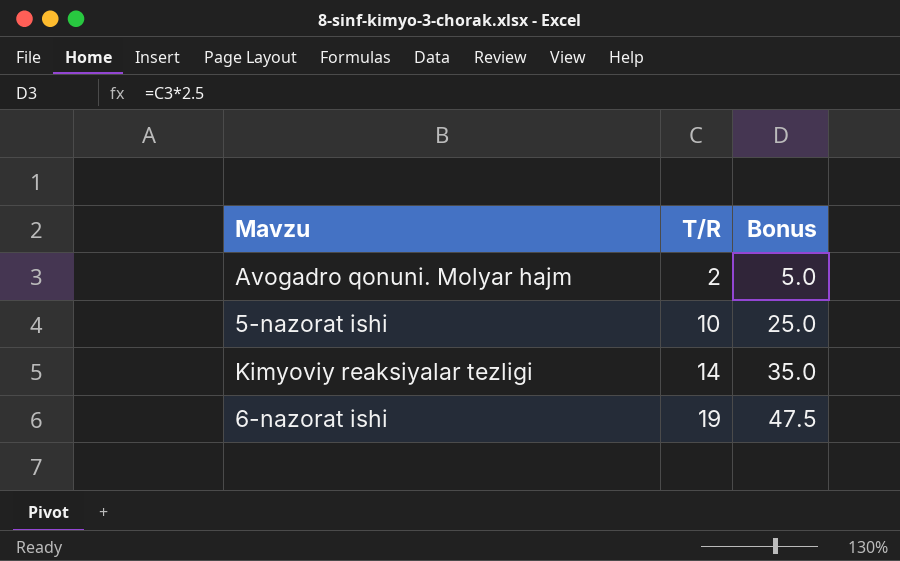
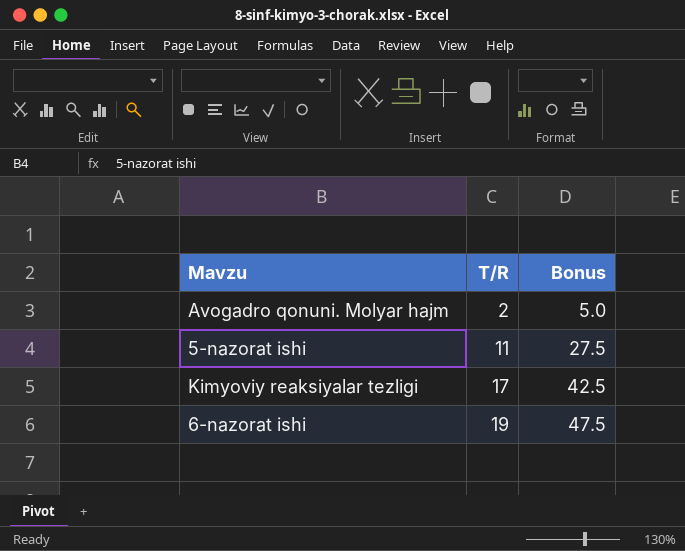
5-nazorat ishi | T/R: 10 -> 11
5-nazorat ishi | Bonus: 25.0 -> 27.5
Kimyoviy reaksiyalar tezligi | T/R: 14 -> 17
Kimyoviy reaksiyalar tezligi | Bonus: 35.0 -> 42.5

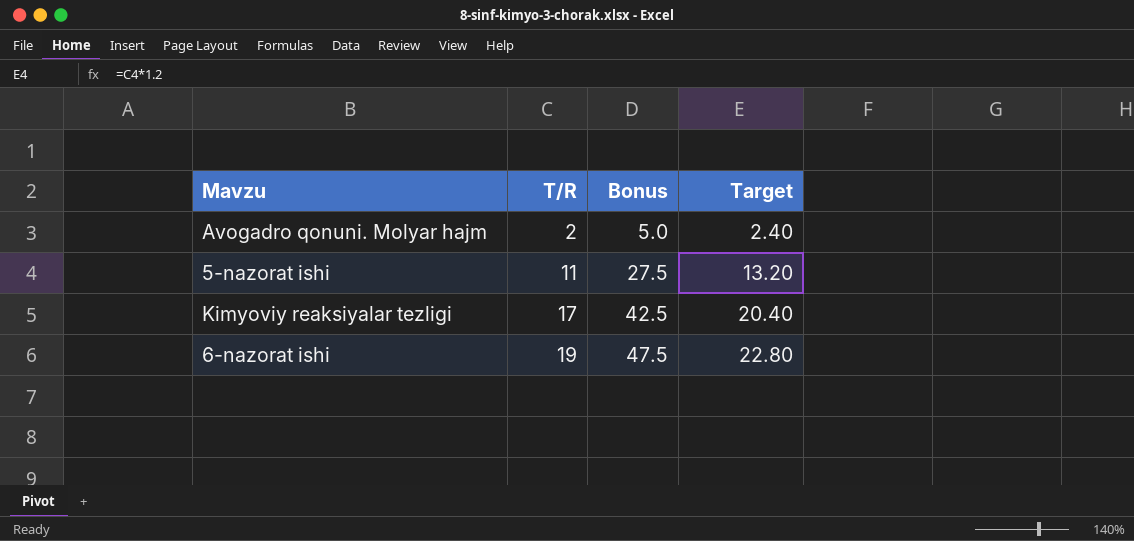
column Target | formula: none -> [T/R] * 1.2

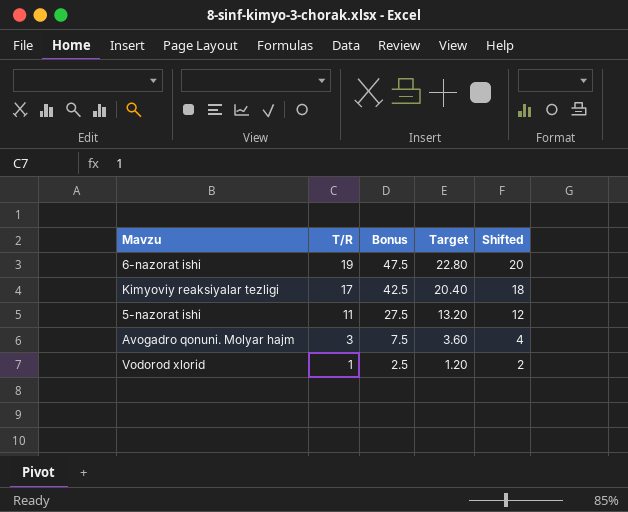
row order: T/R ascending -> T/R descending
column Shifted | formula: none -> [T/R] + 1
Avogadro qonuni. Molyar hajm | T/R: 2 -> 3
Avogadro qonuni. Molyar hajm | Bonus: 5.0 -> 7.5
Avogadro qonuni. Molyar hajm | Target: 2.40 -> 3.60
row Vodorod xlorid: none -> 1 | 2.5 | 1.20 | 2

